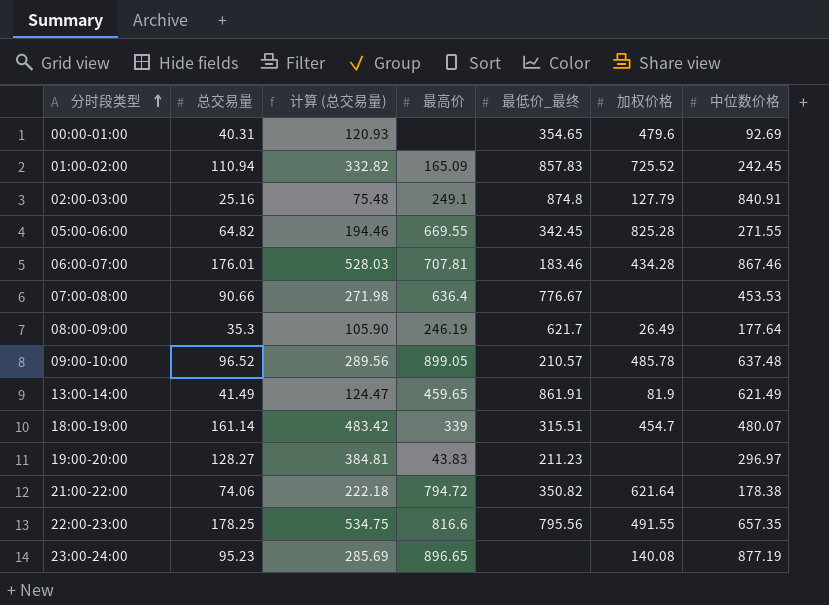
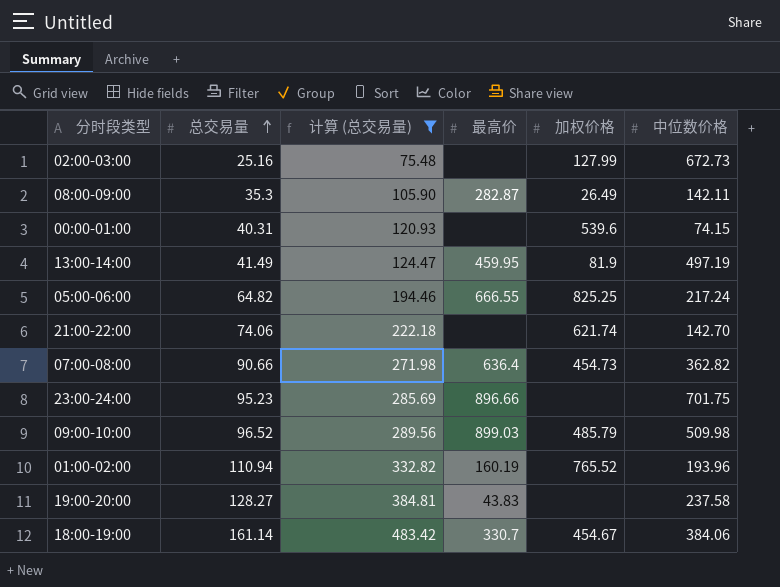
filter: none -> 计算 (总交易量) <= 483.42
row order: 分时段类型 ascending -> 总交易量 ascending
column 最低价_最终 | position: 5 -> none
02:00-03:00 | 最高价: 249.1 -> none
02:00-03:00 | 加权价格: 127.79 -> 127.99
02:00-03:00 | 中位数价格: 840.91 -> 672.73
08:00-09:00 | 最高价: 246.19 -> 282.87
08:00-09:00 | 中位数价格: 177.64 -> 142.11
00:00-01:00 | 加权价格: 479.6 -> 539.6
00:00-01:00 | 中位数价格: 92.69 -> 74.15
13:00-14:00 | 最高价: 459.65 -> 459.95
13:00-14:00 | 中位数价格: 621.49 -> 497.19
05:00-06:00 | 最高价: 669.55 -> 666.55
05:00-06:00 | 加权价格: 825.28 -> 825.25
05:00-06:00 | 中位数价格: 271.55 -> 217.24
21:00-22:00 | 最高价: 794.72 -> none
21:00-22:00 | 加权价格: 621.64 -> 621.74
21:00-22:00 | 中位数价格: 178.38 -> 142.70
07:00-08:00 | 加权价格: none -> 454.73
07:00-08:00 | 中位数价格: 453.53 -> 362.82
23:00-24:00 | 最高价: 896.65 -> 896.66
23:00-24:00 | 加权价格: 140.08 -> none
23:00-24:00 | 中位数价格: 877.19 -> 701.75
09:00-10:00 | 最高价: 899.05 -> 899.03
09:00-10:00 | 加权价格: 485.78 -> 485.79
09:00-10:00 | 中位数价格: 637.48 -> 509.98
01:00-02:00 | 最高价: 165.09 -> 160.19
01:00-02:00 | 加权价格: 725.52 -> 765.52
01:00-02:00 | 中位数价格: 242.45 -> 193.96
19:00-20:00 | 中位数价格: 296.97 -> 237.58
18:00-19:00 | 最高价: 339 -> 330.7
18:00-19:00 | 加权价格: 454.7 -> 454.67
18:00-19:00 | 中位数价格: 480.07 -> 384.06

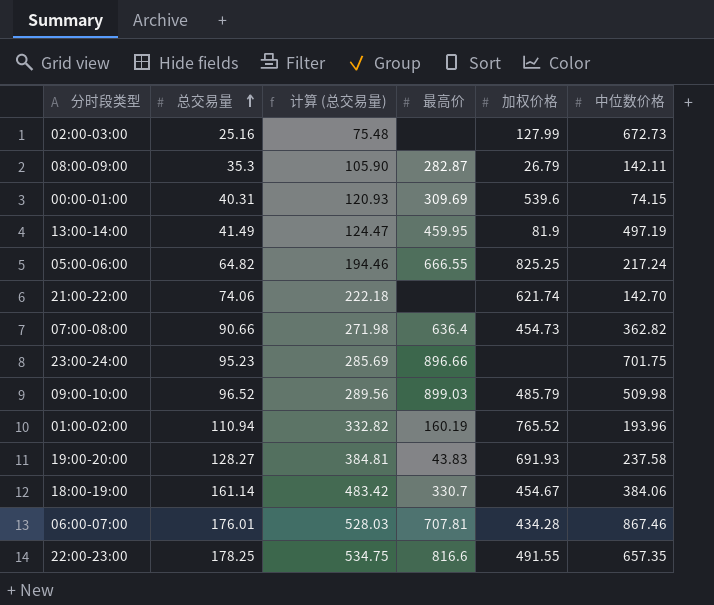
filter: 计算 (总交易量) <= 483.42 -> none
08:00-09:00 | 加权价格: 26.49 -> 26.79
00:00-01:00 | 最高价: none -> 309.69
19:00-20:00 | 加权价格: none -> 691.93

